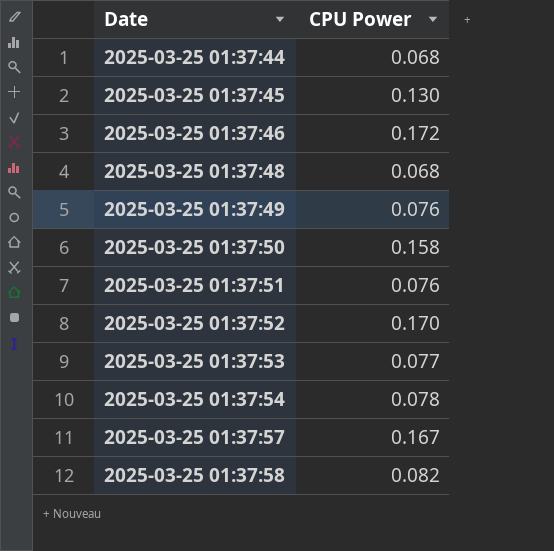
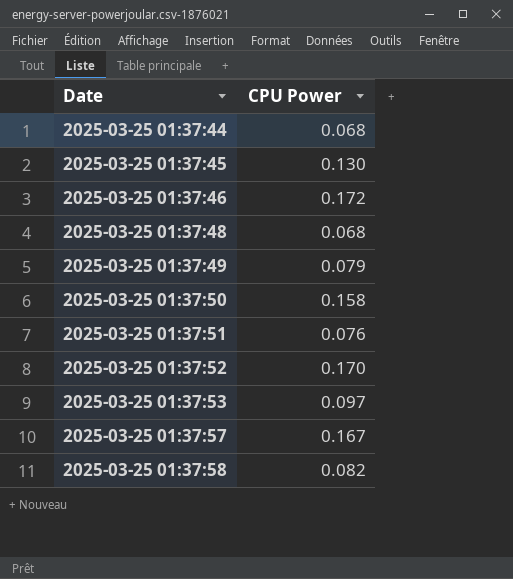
row 2025-03-25 01:37:54: 0.078 -> none
2025-03-25 01:37:49 | CPU Power: 0.076 -> 0.079
2025-03-25 01:37:53 | CPU Power: 0.077 -> 0.097

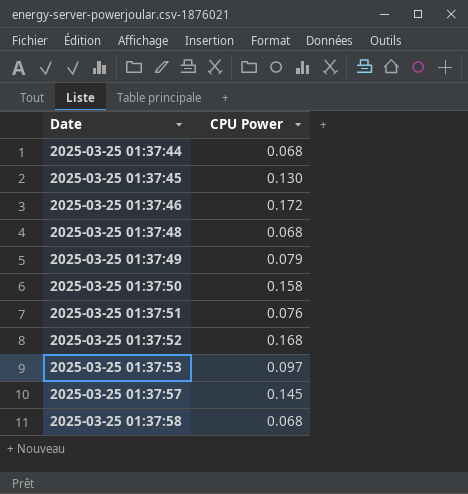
2025-03-25 01:37:52 | CPU Power: 0.170 -> 0.168
2025-03-25 01:37:57 | CPU Power: 0.167 -> 0.145
2025-03-25 01:37:58 | CPU Power: 0.082 -> 0.068

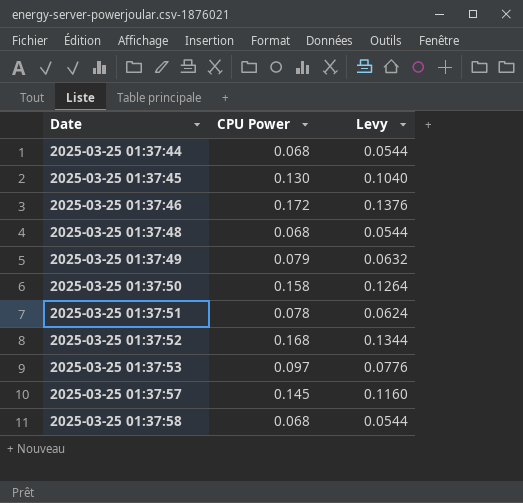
column Levy | formula: none -> [CPU Power] * 0.8
2025-03-25 01:37:51 | CPU Power: 0.076 -> 0.078

